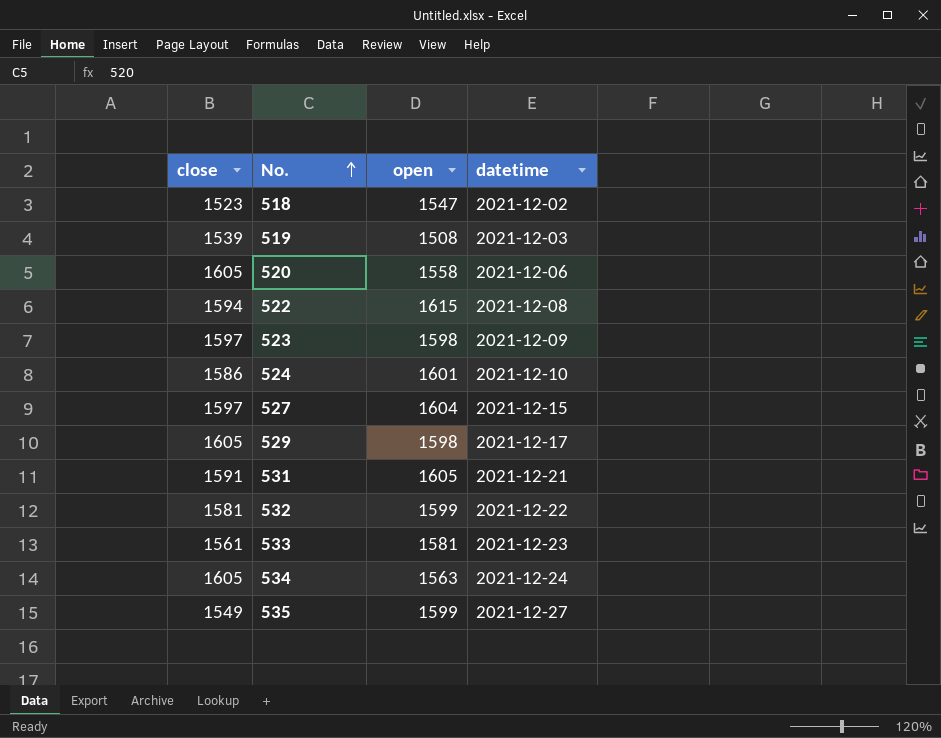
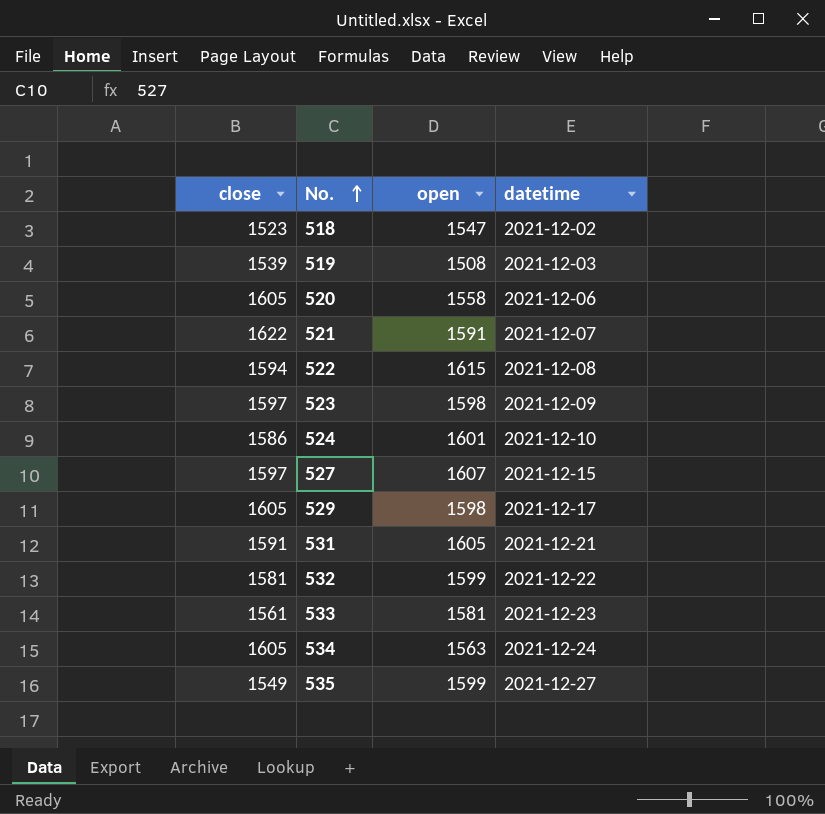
row 521: none -> 1622 | 1591 | 2021-12-07
527 | open: 1604 -> 1607

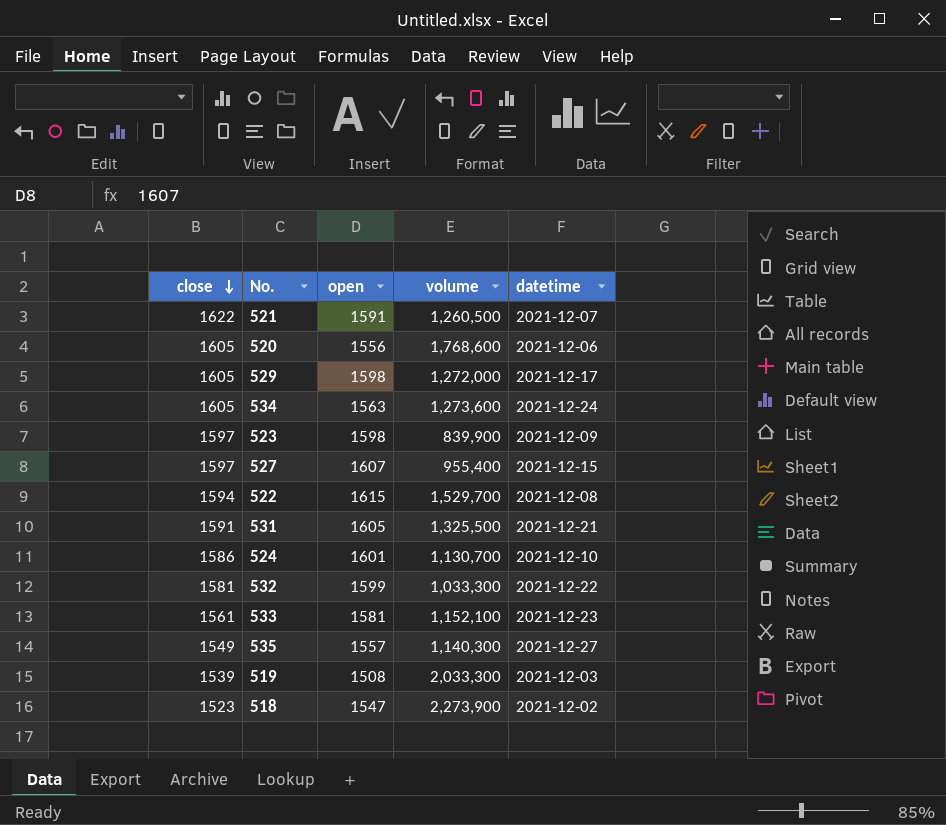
row order: No. ascending -> close descending
column volume | position: none -> 4
520 | open: 1558 -> 1556
535 | open: 1599 -> 1557

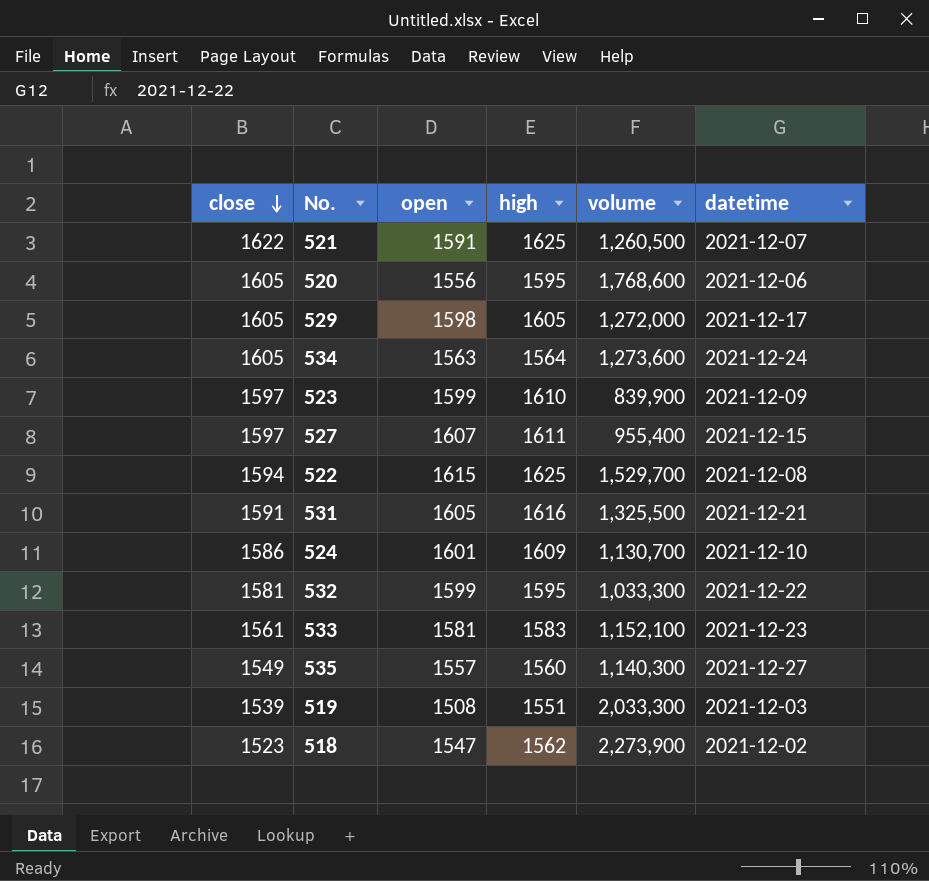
column high | position: none -> 4
523 | open: 1598 -> 1599

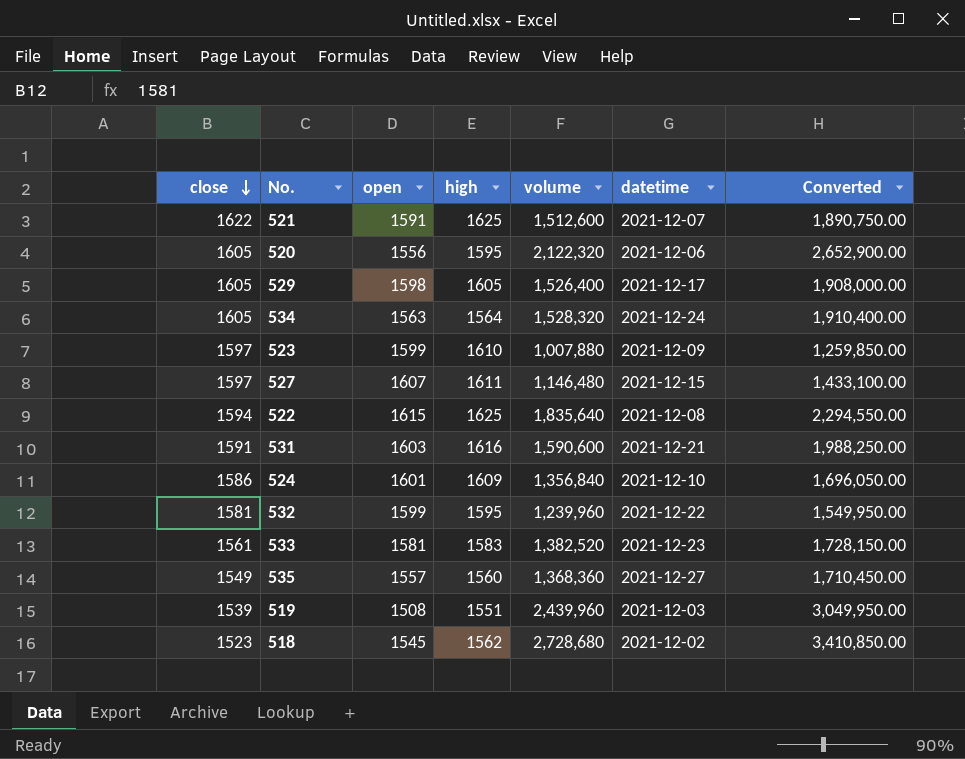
column Converted | formula: none -> [volume] * 1.25
521 | volume: 1,260,500 -> 1,512,600
520 | volume: 1,768,600 -> 2,122,320
529 | volume: 1,272,000 -> 1,526,400
534 | volume: 1,273,600 -> 1,528,320
523 | volume: 839,900 -> 1,007,880
527 | volume: 955,400 -> 1,146,480
522 | volume: 1,529,700 -> 1,835,640
531 | open: 1605 -> 1603
531 | volume: 1,325,500 -> 1,590,600
524 | volume: 1,130,700 -> 1,356,840
532 | volume: 1,033,300 -> 1,239,960
533 | volume: 1,152,100 -> 1,382,520
535 | volume: 1,140,300 -> 1,368,360
519 | volume: 2,033,300 -> 2,439,960
518 | open: 1547 -> 1545
518 | volume: 2,273,900 -> 2,728,680

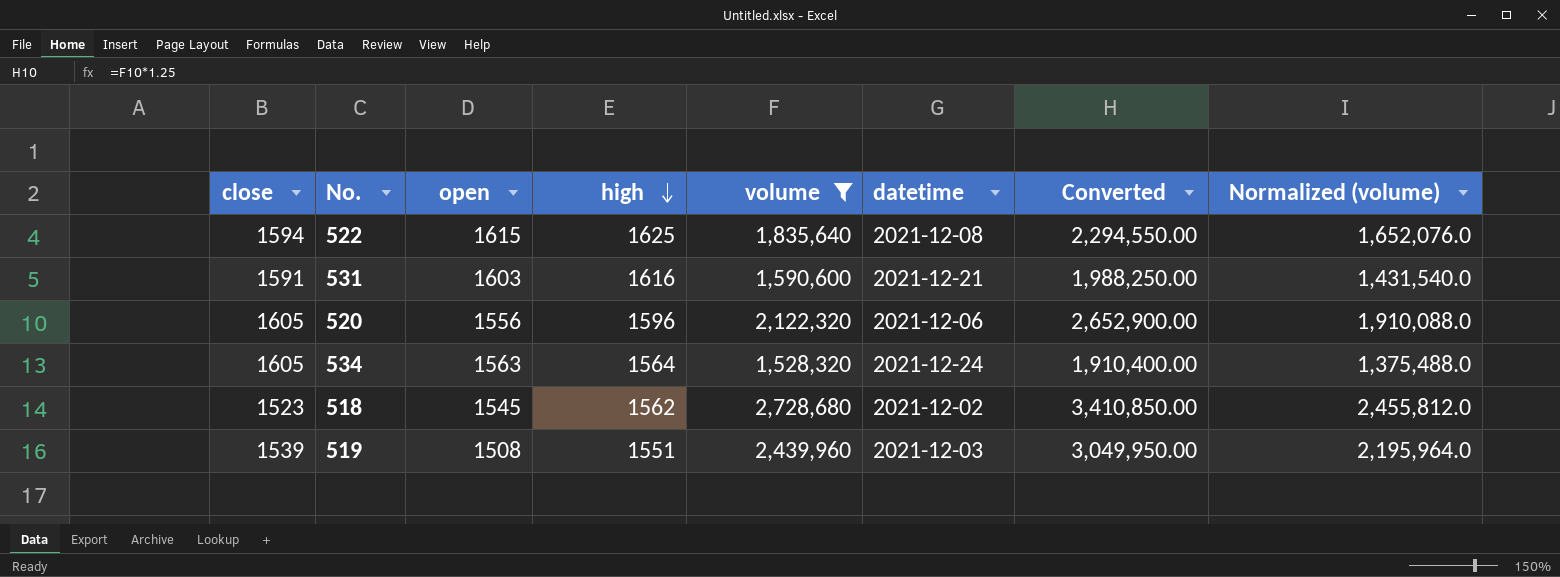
filter: none -> volume >= 1,528,320
row order: close descending -> high descending
column Normalized (volume) | formula: none -> [volume] * 0.9
520 | high: 1595 -> 1596

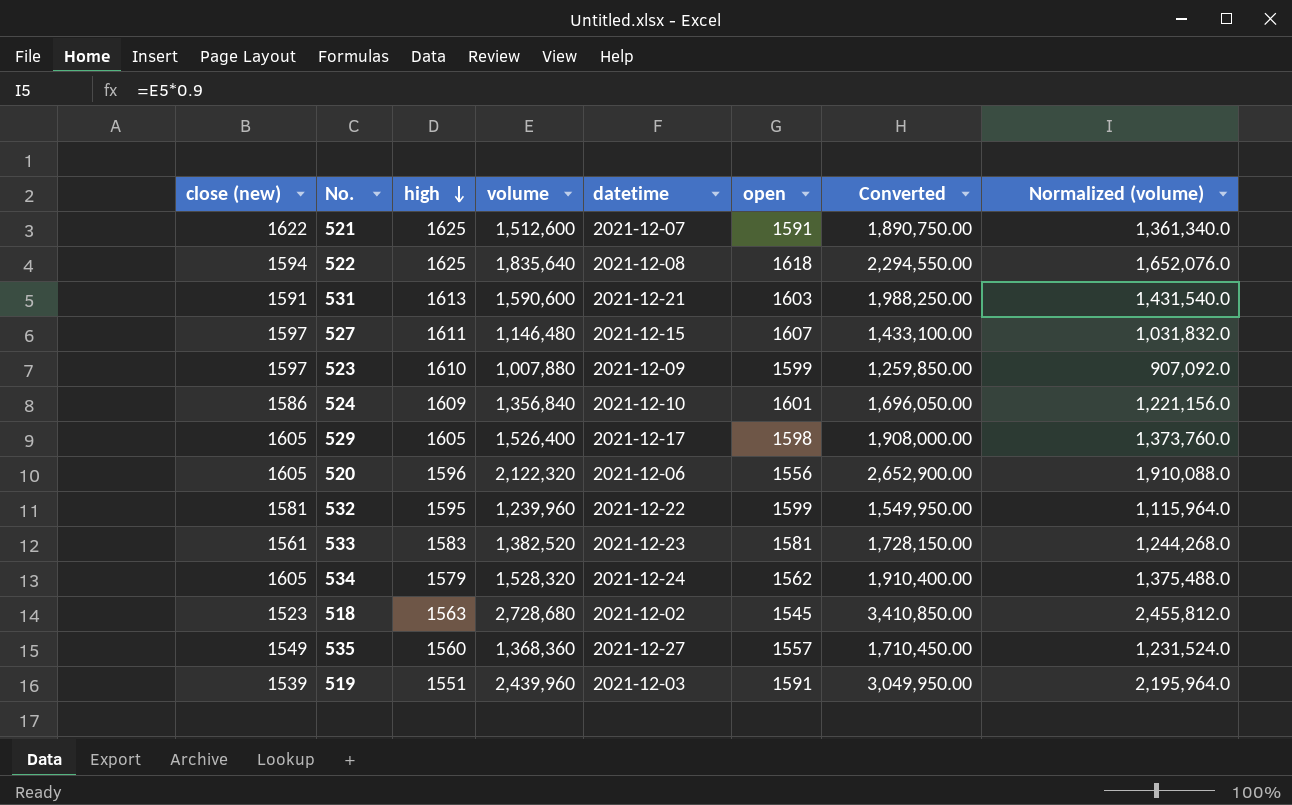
filter: volume >= 1,528,320 -> none
column name: close -> close (new)
column open | position: 3 -> 6
522 | open: 1615 -> 1618
531 | high: 1616 -> 1613
534 | high: 1564 -> 1579
534 | open: 1563 -> 1562
518 | high: 1562 -> 1563
519 | open: 1508 -> 1591

